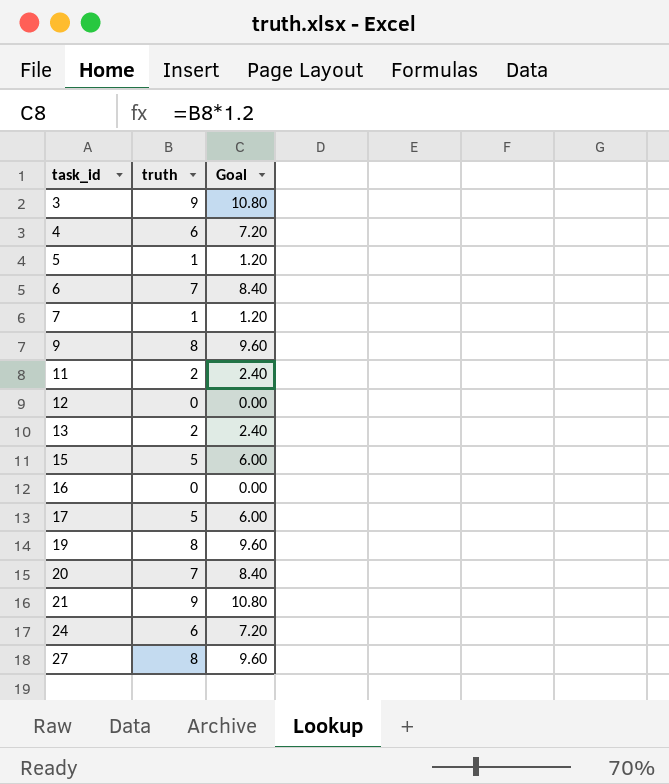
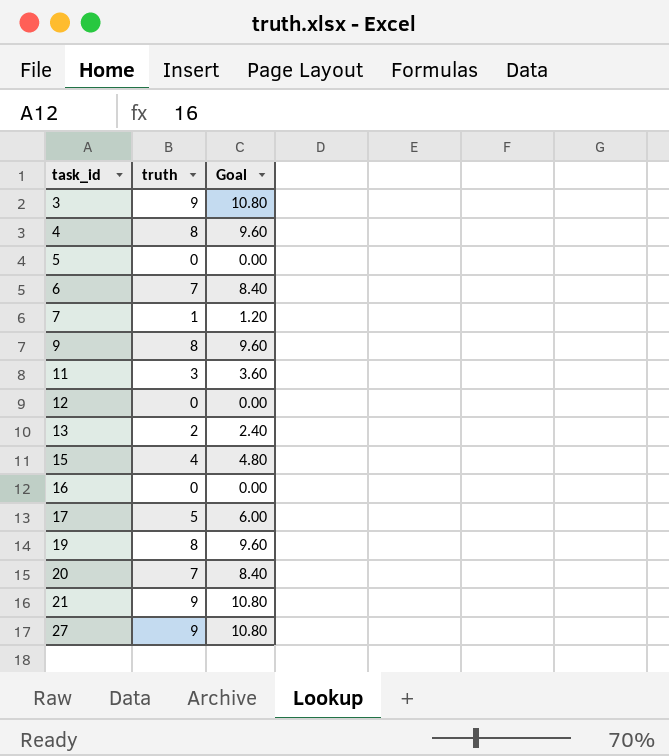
row 24: 6 | 7.20 -> none
4 | truth: 6 -> 8
4 | Goal: 7.20 -> 9.60
5 | truth: 1 -> 0
5 | Goal: 1.20 -> 0.00
11 | truth: 2 -> 3
11 | Goal: 2.40 -> 3.60
15 | truth: 5 -> 4
15 | Goal: 6.00 -> 4.80
27 | truth: 8 -> 9
27 | Goal: 9.60 -> 10.80

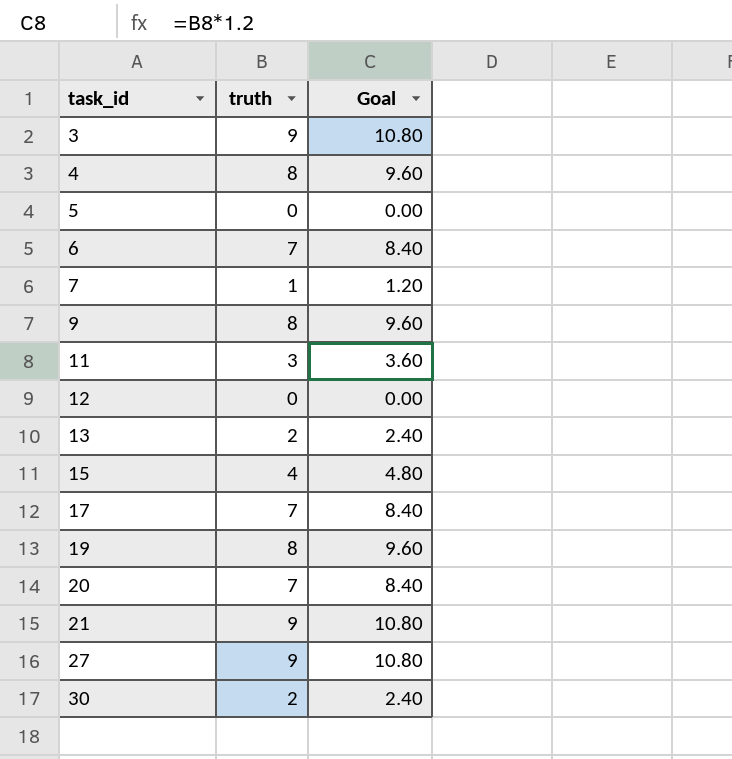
row 16: 0 | 0.00 -> none
17 | truth: 5 -> 7
17 | Goal: 6.00 -> 8.40
row 30: none -> 2 | 2.40

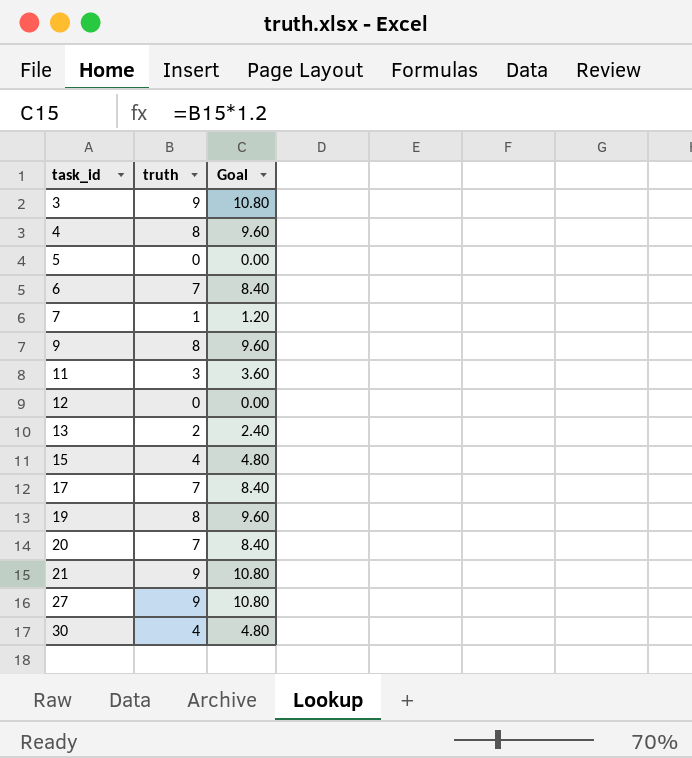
30 | truth: 2 -> 4
30 | Goal: 2.40 -> 4.80

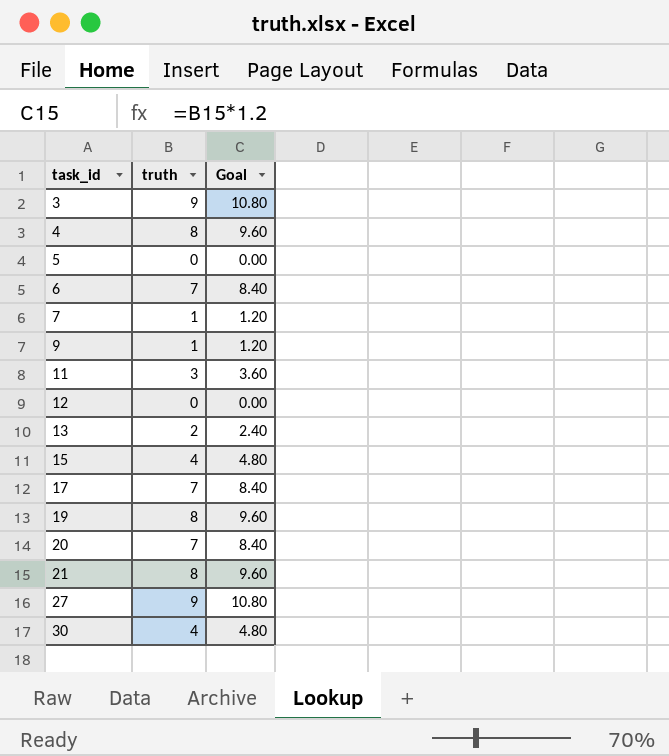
9 | truth: 8 -> 1
9 | Goal: 9.60 -> 1.20
21 | truth: 9 -> 8
21 | Goal: 10.80 -> 9.60

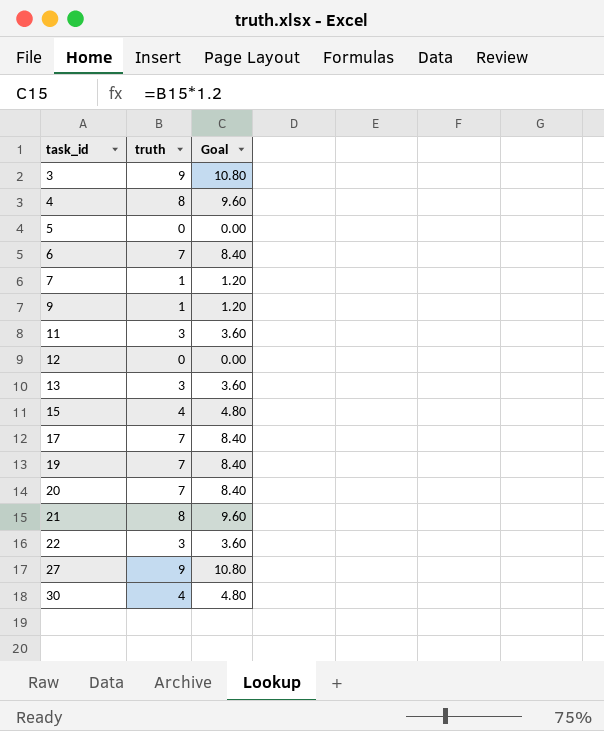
13 | truth: 2 -> 3
13 | Goal: 2.40 -> 3.60
19 | truth: 8 -> 7
19 | Goal: 9.60 -> 8.40
row 22: none -> 3 | 3.60

